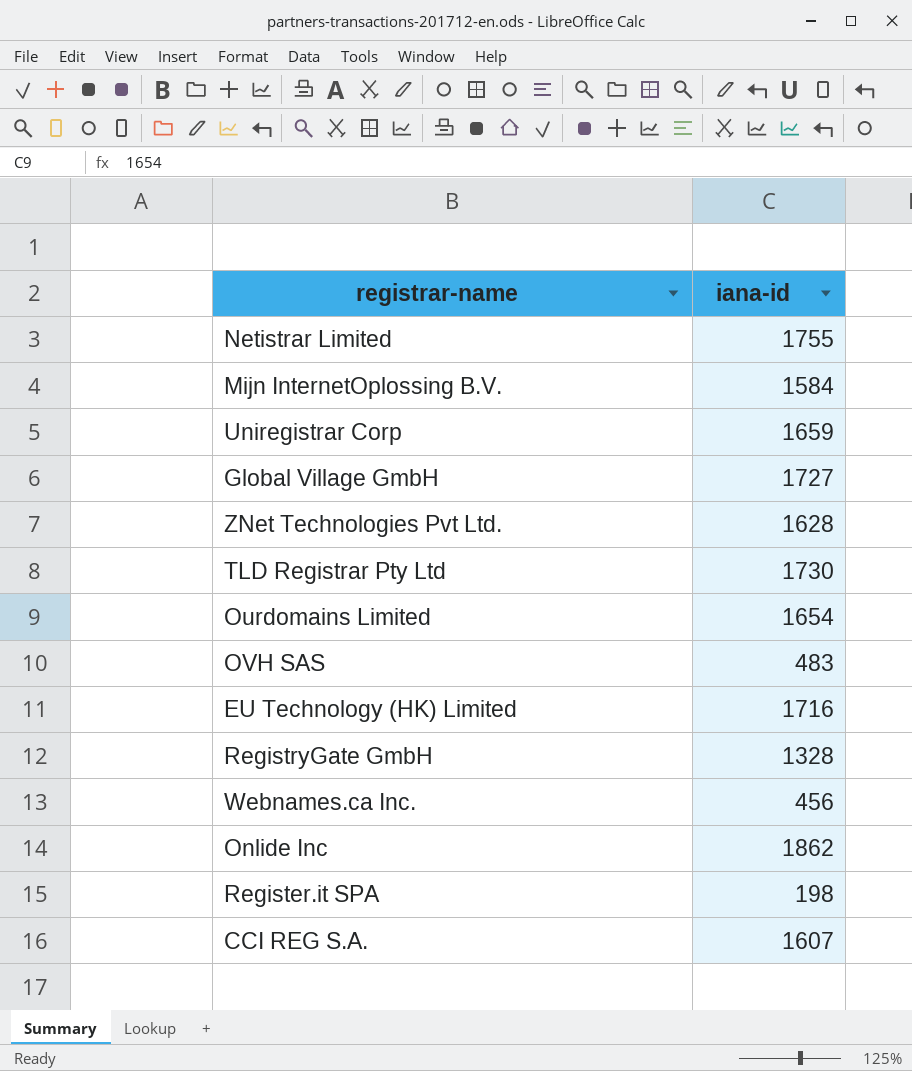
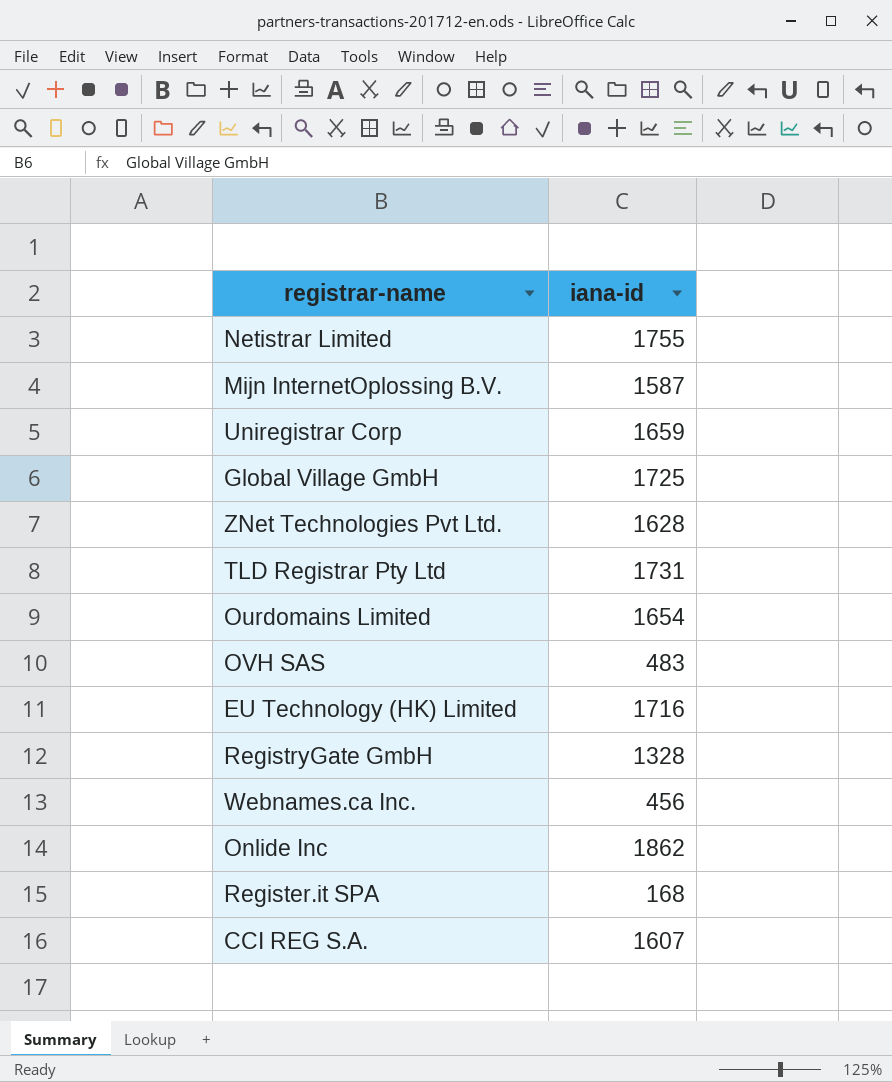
Mijn InternetOplossing B.V. | iana-id: 1584 -> 1587
Global Village GmbH | iana-id: 1727 -> 1725
TLD Registrar Pty Ltd | iana-id: 1730 -> 1731
Register.it SPA | iana-id: 198 -> 168

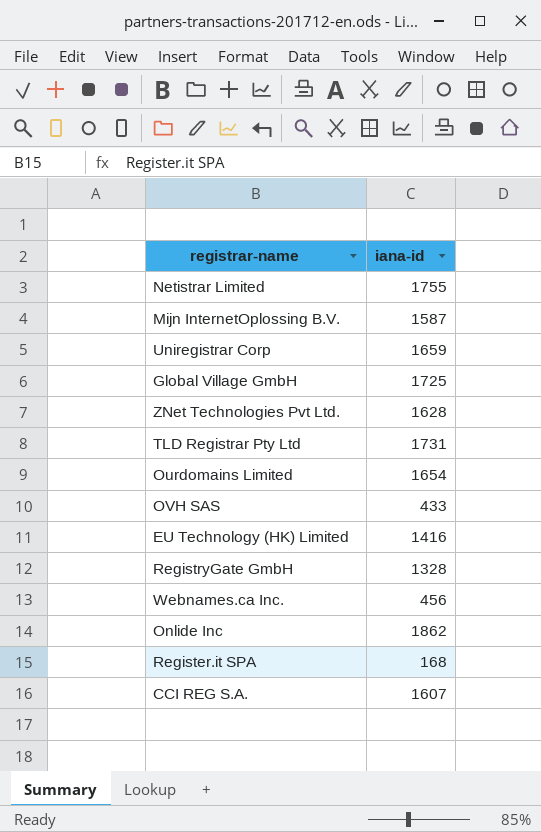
OVH SAS | iana-id: 483 -> 433
EU Technology (HK) Limited | iana-id: 1716 -> 1416

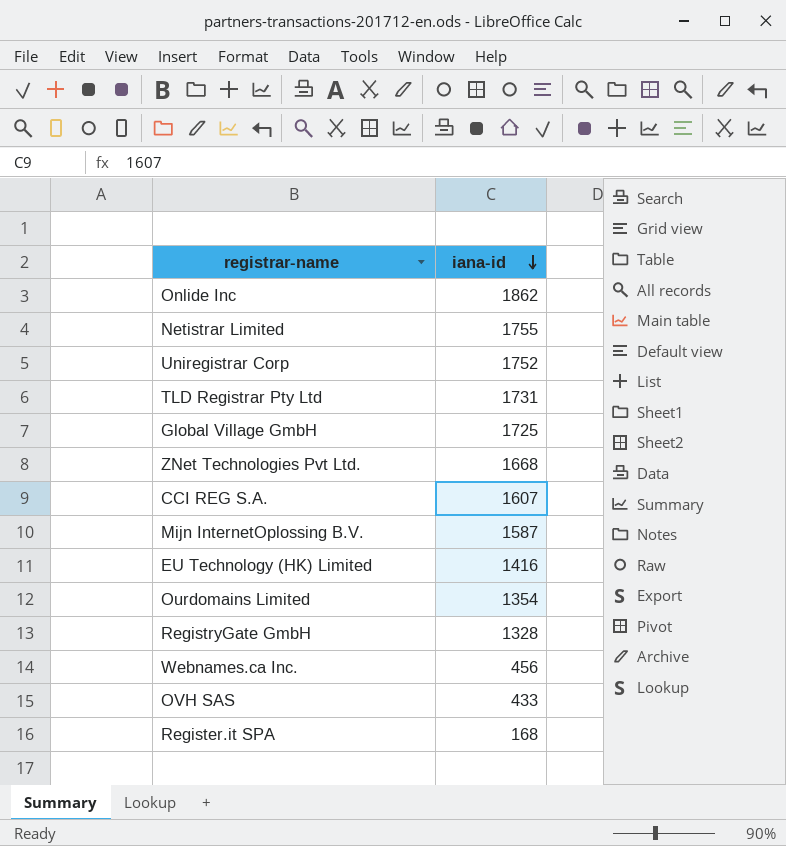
row order: none -> iana-id descending
Uniregistrar Corp | iana-id: 1659 -> 1752
ZNet Technologies Pvt Ltd. | iana-id: 1628 -> 1668
Ourdomains Limited | iana-id: 1654 -> 1354

